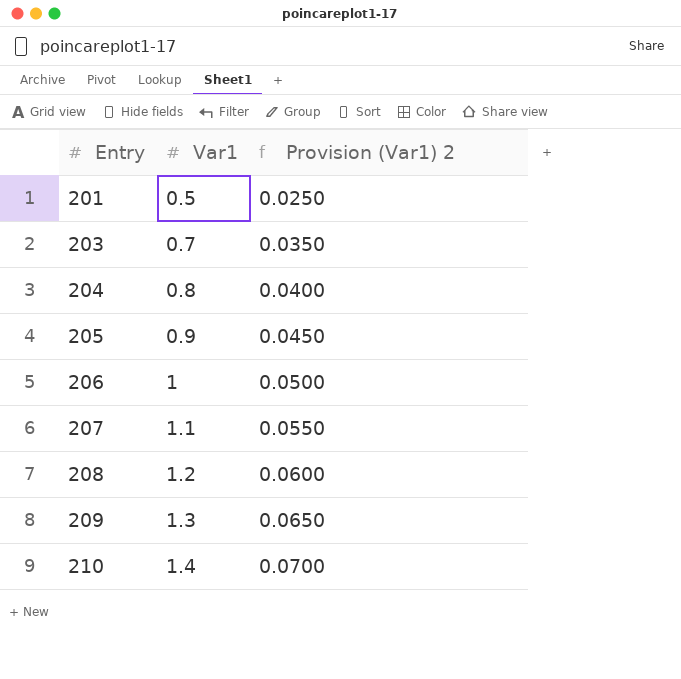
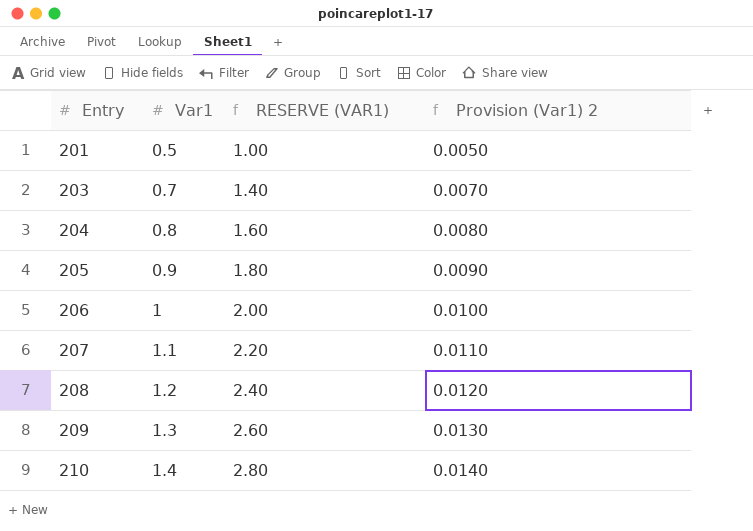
column RESERVE (VAR1) | formula: none -> [Var1] * 2
column Provision (Var1) 2 | formula: [Var1] * 0.05 -> [Var1] * 0.01

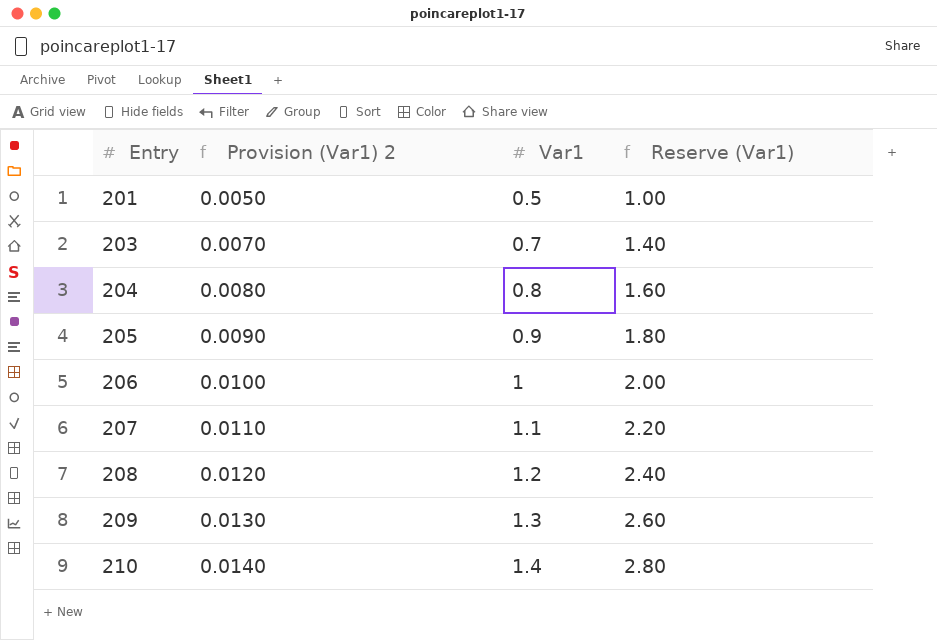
column Provision (Var1) 2 | position: 4 -> 2
column name: RESERVE (VAR1) -> Reserve (Var1)

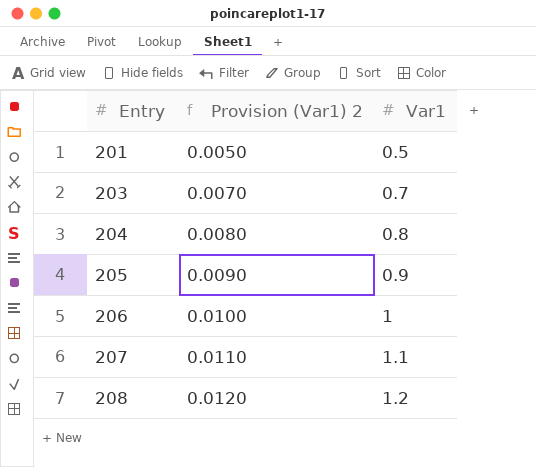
column Reserve (Var1) | formula: [Var1] * 2 -> none
row 209: 0.0130 | 1.3 | 2.60 -> none
row 210: 0.0140 | 1.4 | 2.80 -> none

